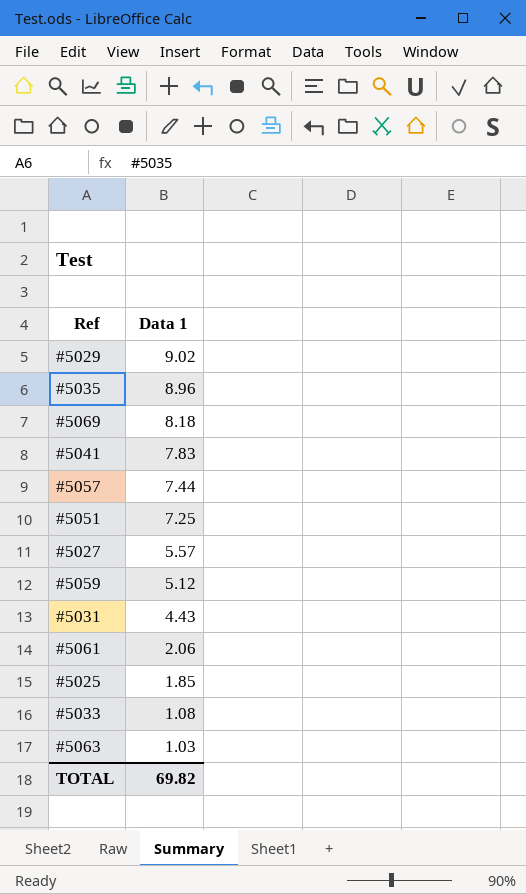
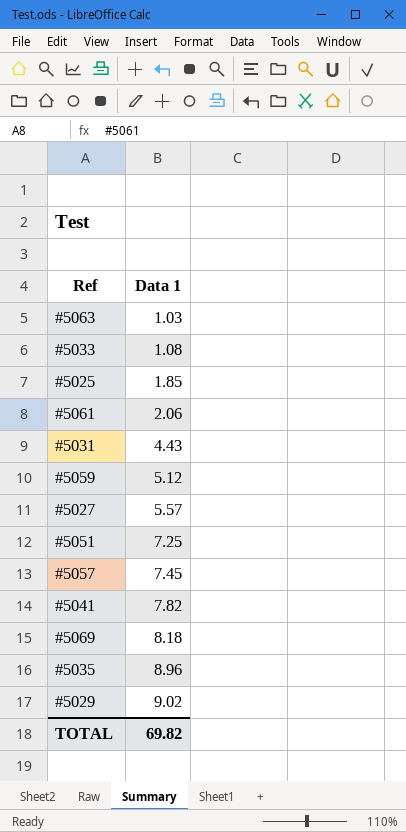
row order: Data 1 descending -> Data 1 ascending
#5057 | Data 1: 7.44 -> 7.45
#5041 | Data 1: 7.83 -> 7.82

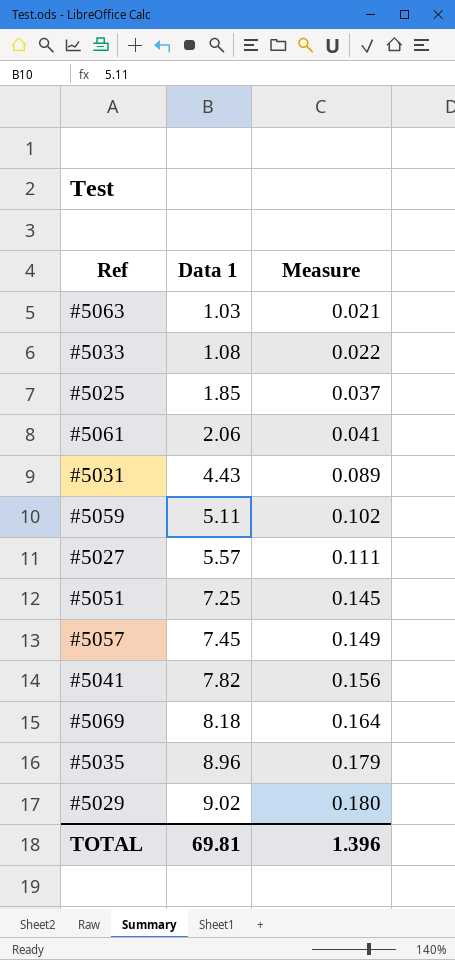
column Measure | formula: none -> [Data 1] * 0.02
#5059 | Data 1: 5.12 -> 5.11
TOTAL | Data 1: 69.82 -> 69.81

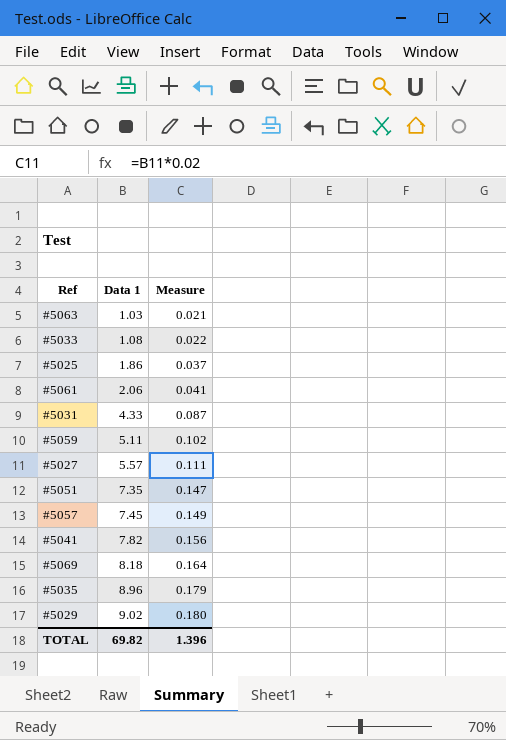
#5025 | Data 1: 1.85 -> 1.86
#5031 | Data 1: 4.43 -> 4.33
#5031 | Measure: 0.089 -> 0.087
#5051 | Data 1: 7.25 -> 7.35
#5051 | Measure: 0.145 -> 0.147
TOTAL | Data 1: 69.81 -> 69.82

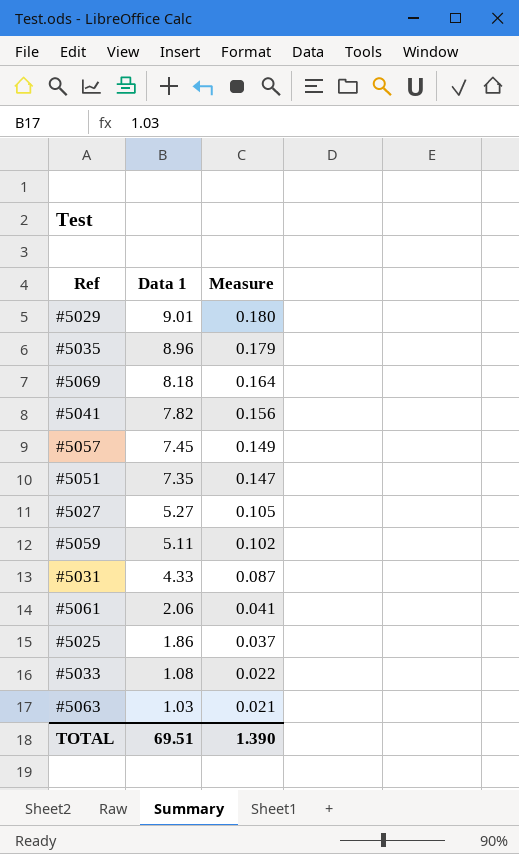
row order: Data 1 ascending -> Data 1 descending
#5029 | Data 1: 9.02 -> 9.01
#5027 | Data 1: 5.57 -> 5.27
#5027 | Measure: 0.111 -> 0.105
TOTAL | Data 1: 69.82 -> 69.51
TOTAL | Measure: 1.396 -> 1.390

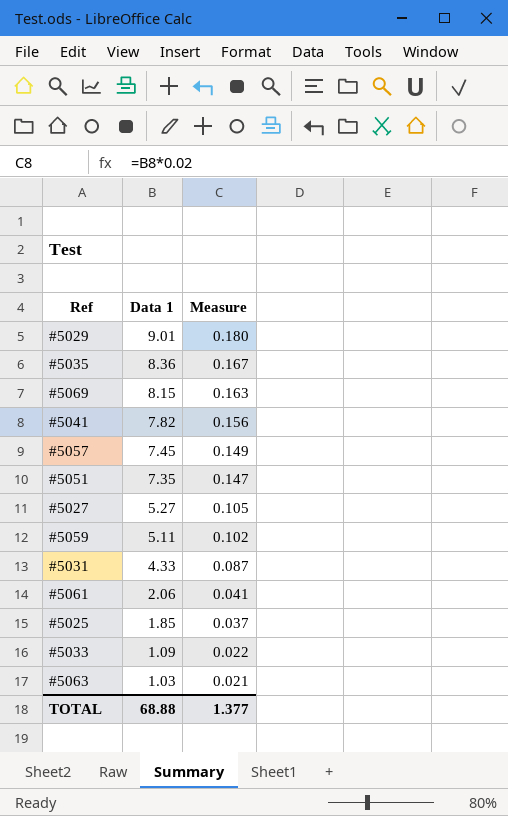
#5035 | Data 1: 8.96 -> 8.36
#5035 | Measure: 0.179 -> 0.167
#5069 | Data 1: 8.18 -> 8.15
#5069 | Measure: 0.164 -> 0.163
#5025 | Data 1: 1.86 -> 1.85
#5033 | Data 1: 1.08 -> 1.09
TOTAL | Data 1: 69.51 -> 68.88
TOTAL | Measure: 1.390 -> 1.377

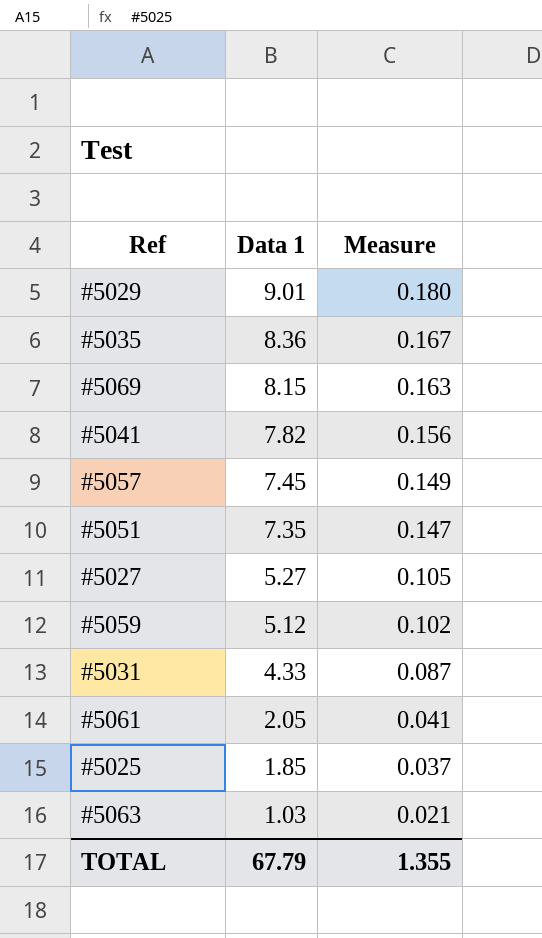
row #5033: 1.09 | 0.022 -> none
#5059 | Data 1: 5.11 -> 5.12
#5061 | Data 1: 2.06 -> 2.05
TOTAL | Data 1: 68.88 -> 67.79
TOTAL | Measure: 1.377 -> 1.355

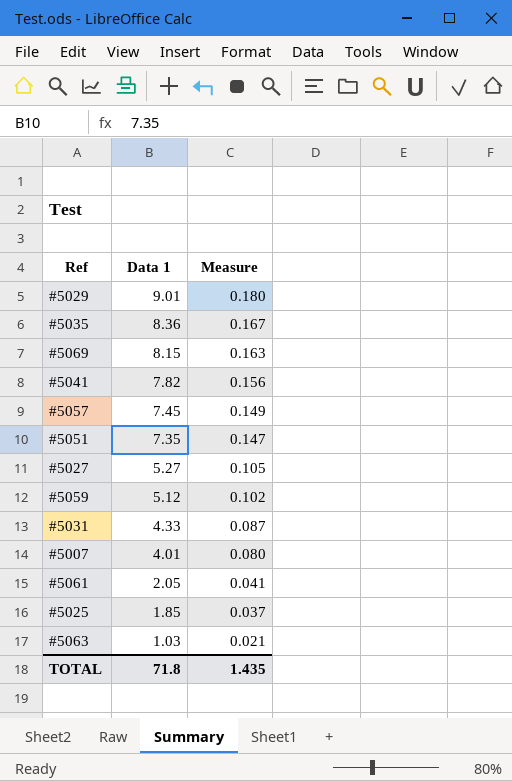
row #5007: none -> 4.01 | 0.080
TOTAL | Data 1: 67.79 -> 71.8
TOTAL | Measure: 1.355 -> 1.435

